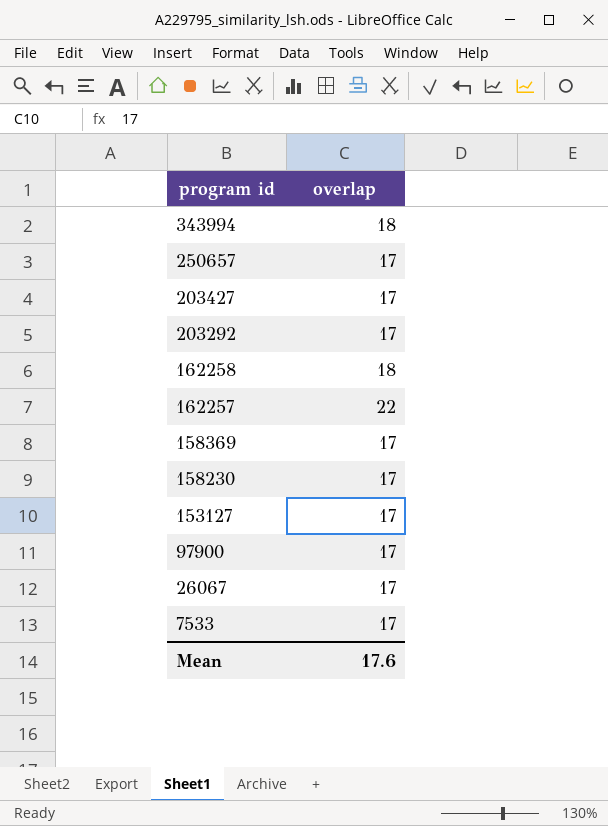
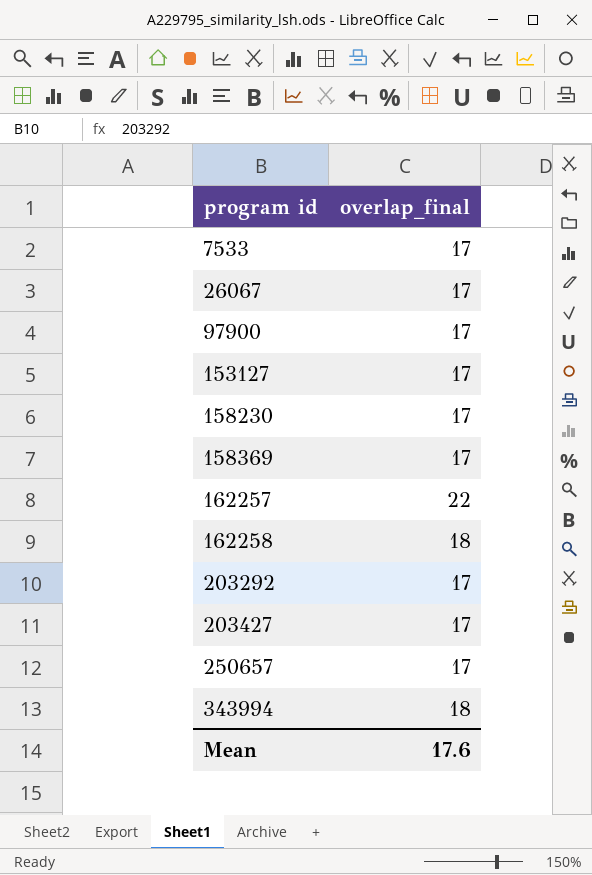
row order: program id descending -> program id ascending
column name: overlap -> overlap_final

